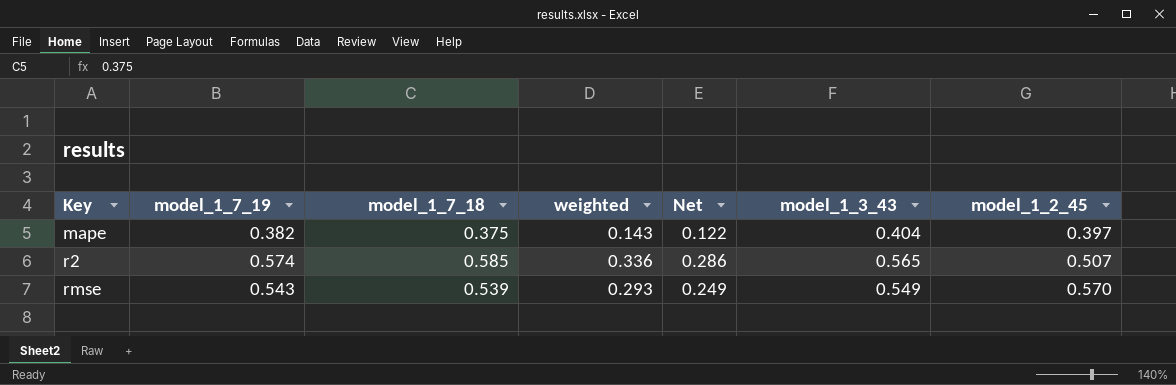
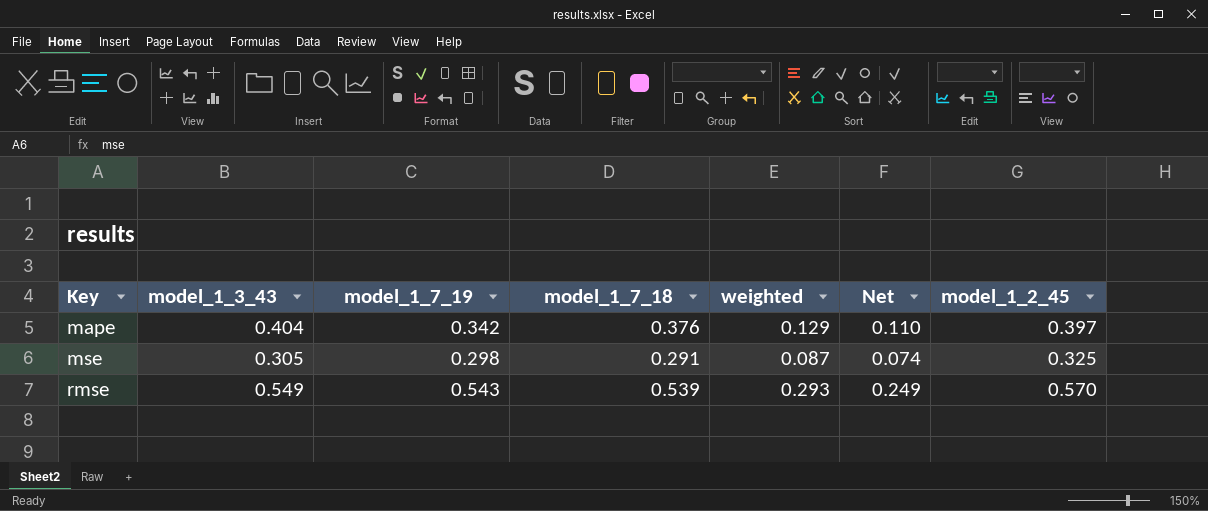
column model_1_3_43 | position: 6 -> 2
row r2: 0.574 | 0.585 | 0.336 | 0.286 | 0.565 | 0.507 -> none
mape | model_1_7_19: 0.382 -> 0.342
mape | model_1_7_18: 0.375 -> 0.376
mape | weighted: 0.143 -> 0.129
mape | Net: 0.122 -> 0.110
row mse: none -> 0.305 | 0.298 | 0.291 | 0.087 | 0.074 | 0.325

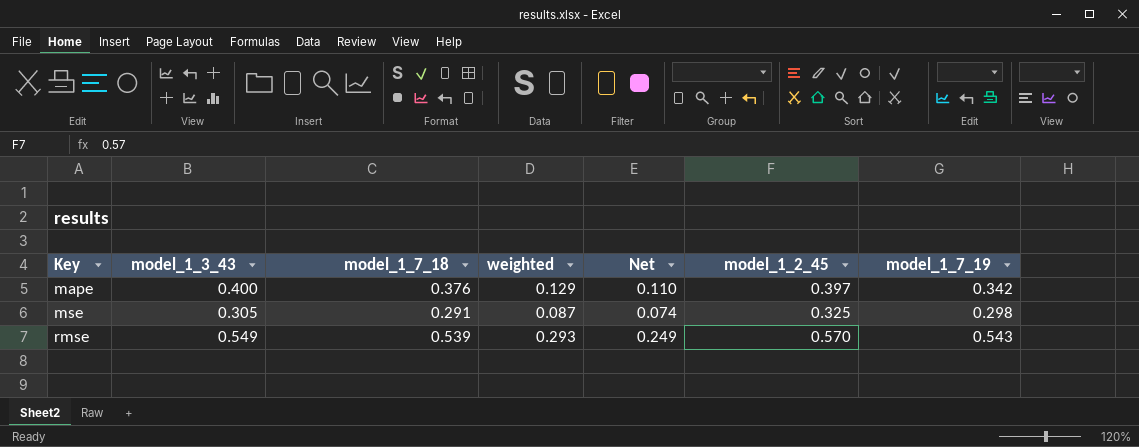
column model_1_7_19 | position: 3 -> 7
mape | model_1_3_43: 0.404 -> 0.400

